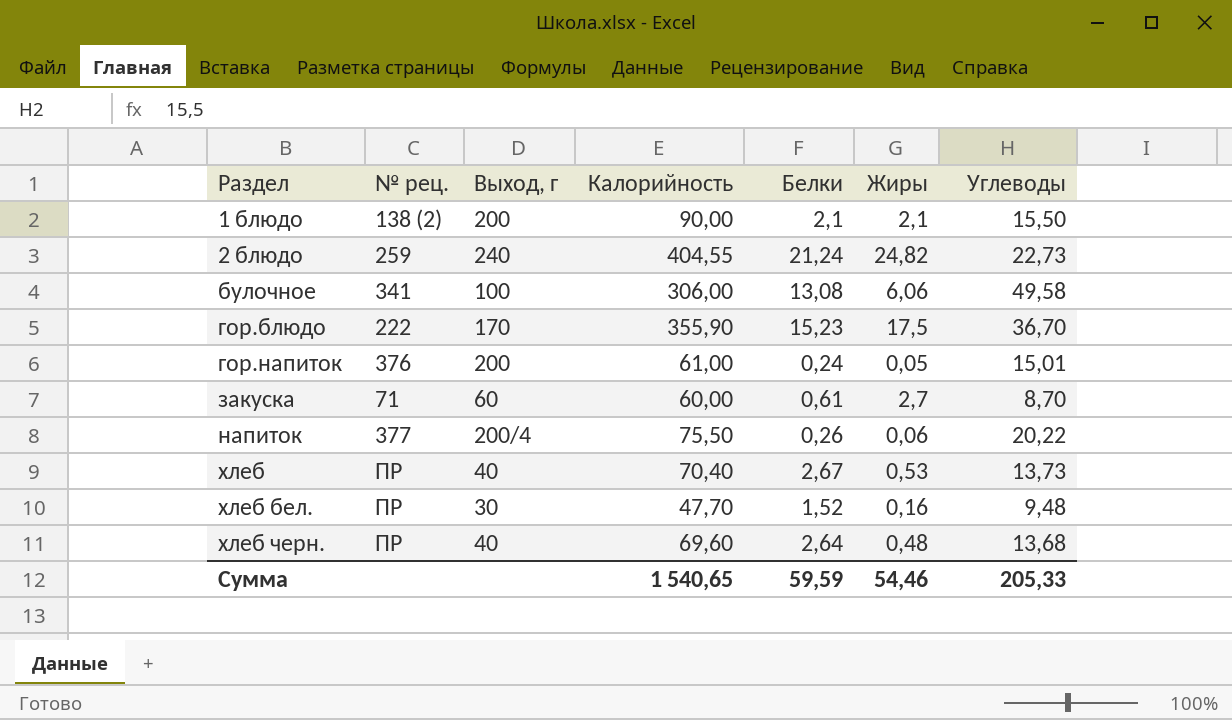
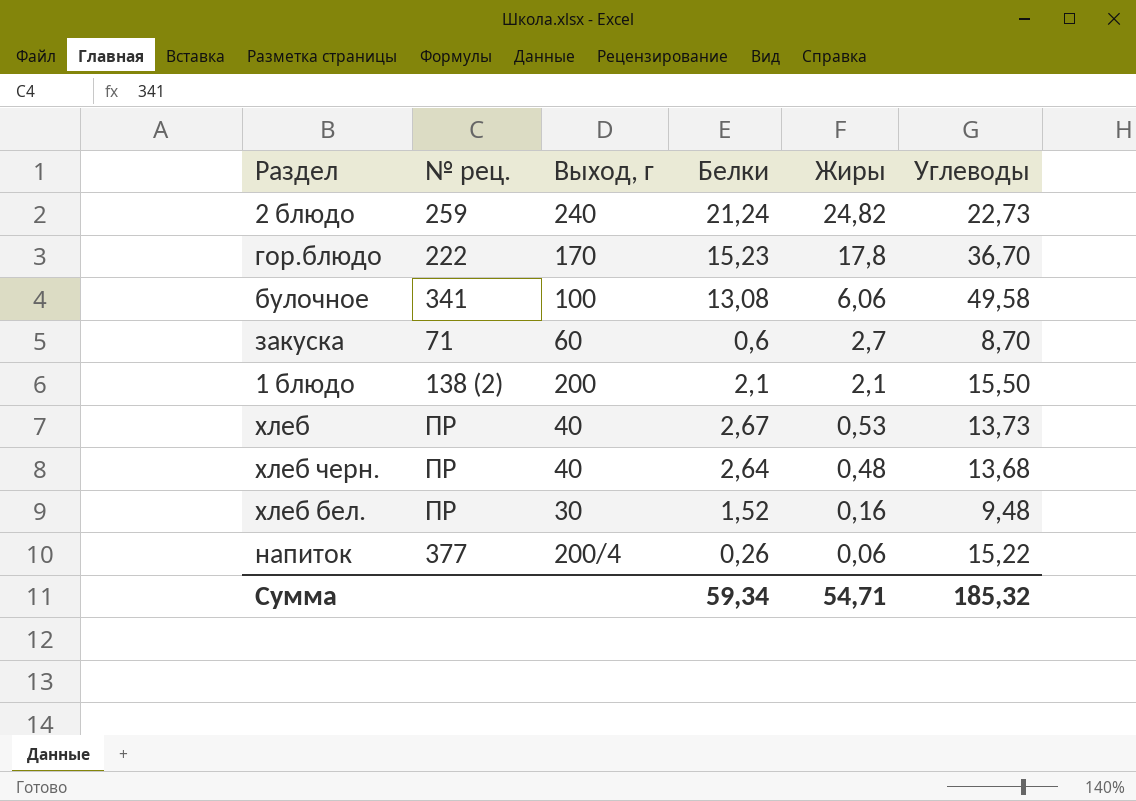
row order: Раздел ascending -> Жиры descending
column Калорийность | position: 4 -> none
row гор.напиток: 376 | 200 | 61,00 | 0,24 | 0,05 | 15,01 -> none
гор.блюдо | Жиры: 17,5 -> 17,8
закуска | Белки: 0,61 -> 0,6
напиток | Углеводы: 20,22 -> 15,22
Сумма | Белки: 59,59 -> 59,34
Сумма | Жиры: 54,46 -> 54,71
Сумма | Углеводы: 205,33 -> 185,32

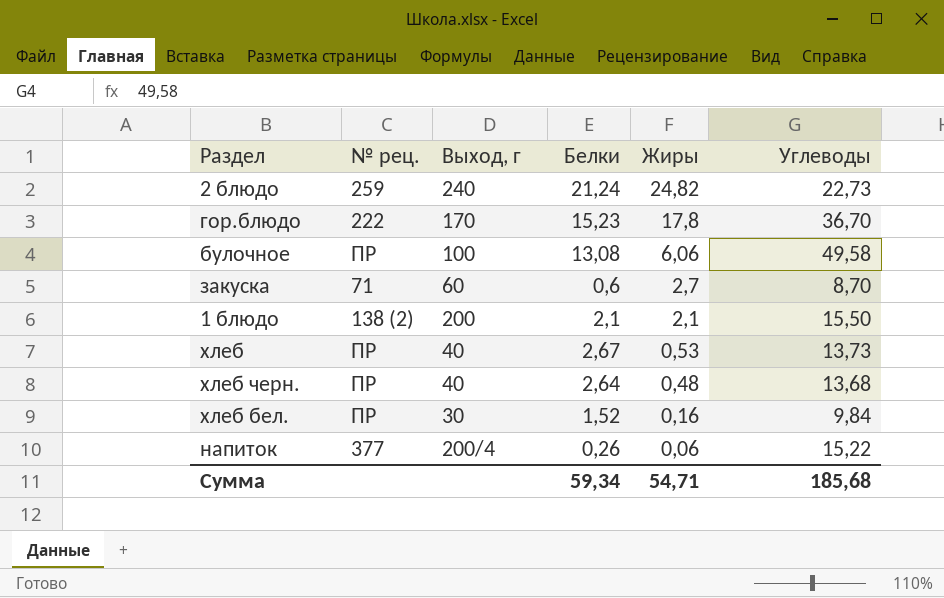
булочное | № рец.: 341 -> ПР
хлеб бел. | Углеводы: 9,48 -> 9,84
Сумма | Углеводы: 185,32 -> 185,68

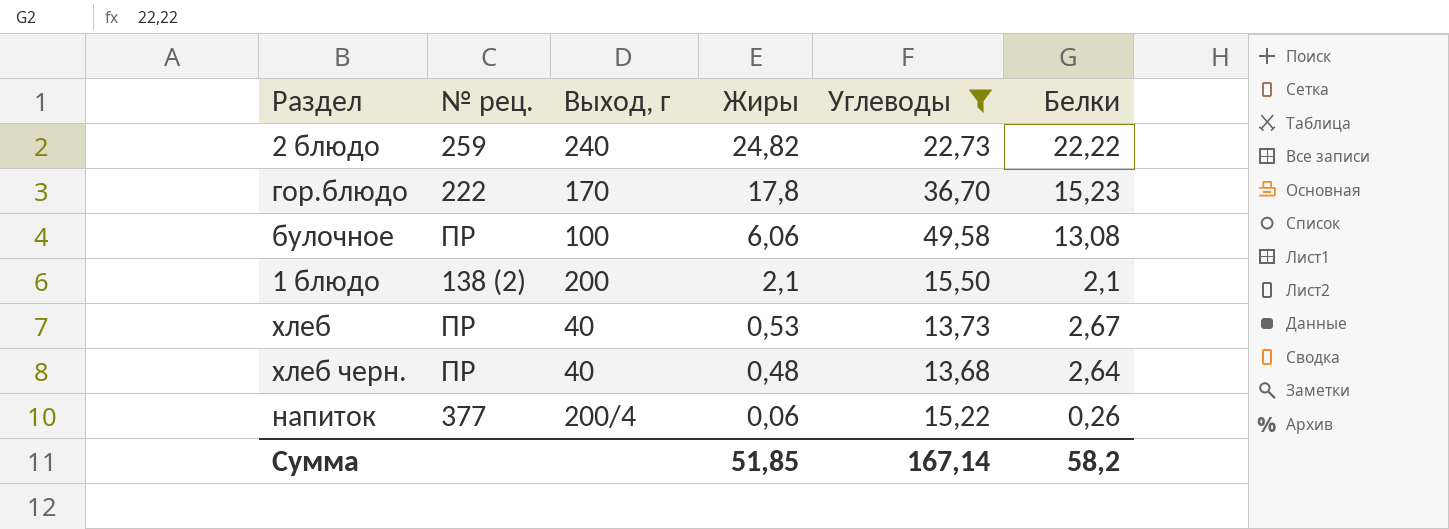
filter: none -> Углеводы >= 13,68
column Белки | position: 4 -> 6
2 блюдо | Белки: 21,24 -> 22,22
Сумма | Жиры: 54,71 -> 51,85
Сумма | Углеводы: 185,68 -> 167,14
Сумма | Белки: 59,34 -> 58,2

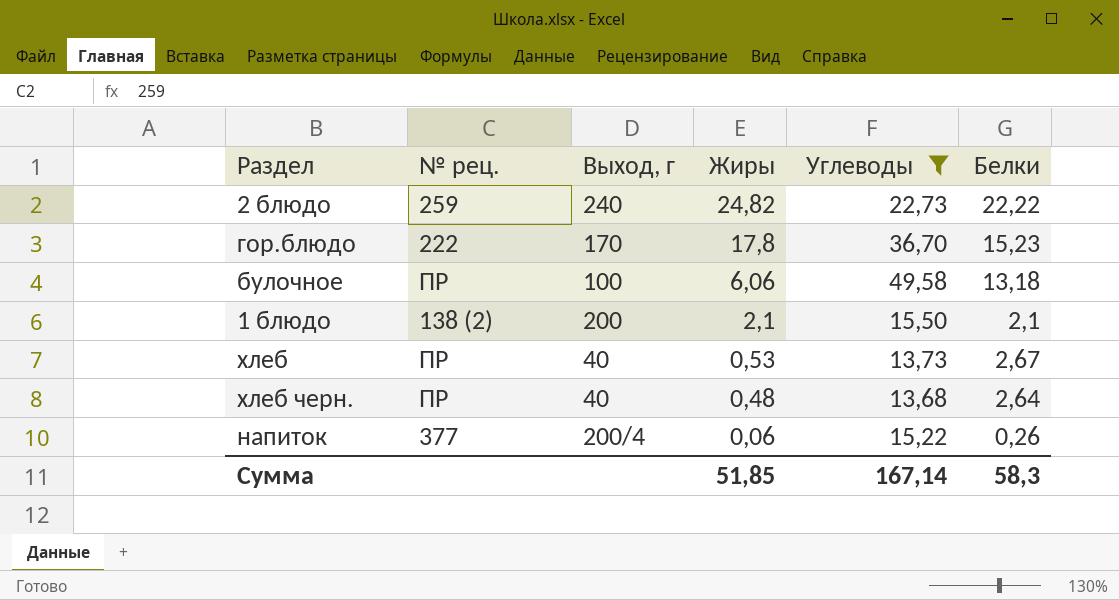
булочное | Белки: 13,08 -> 13,18
Сумма | Белки: 58,2 -> 58,3

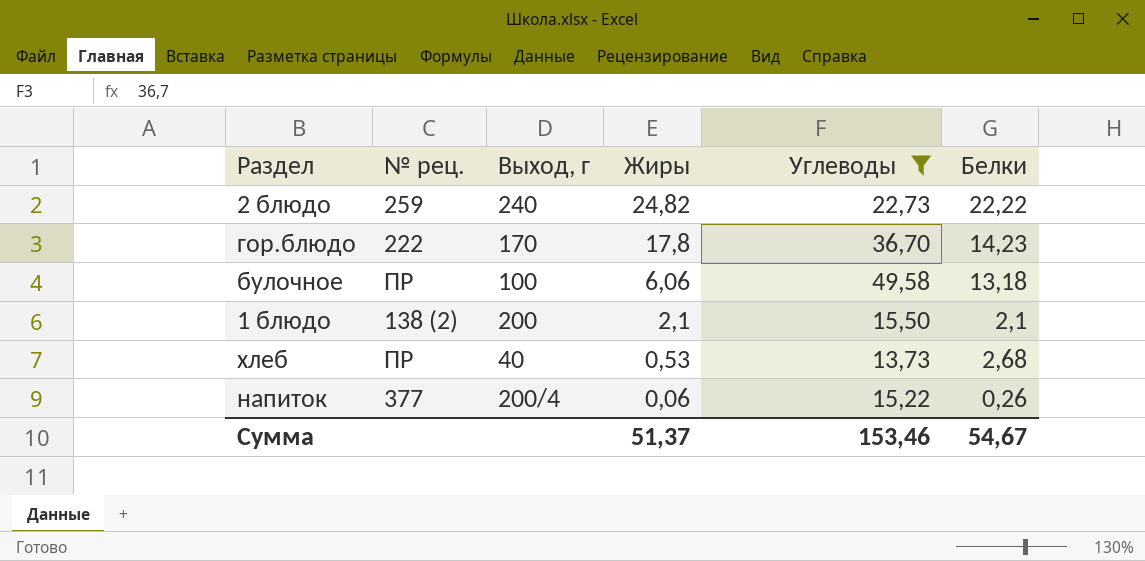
row хлеб черн.: ПР | 40 | 0,48 | 13,68 | 2,64 -> none
гор.блюдо | Белки: 15,23 -> 14,23
хлеб | Белки: 2,67 -> 2,68
Сумма | Жиры: 51,85 -> 51,37
Сумма | Углеводы: 167,14 -> 153,46
Сумма | Белки: 58,3 -> 54,67

